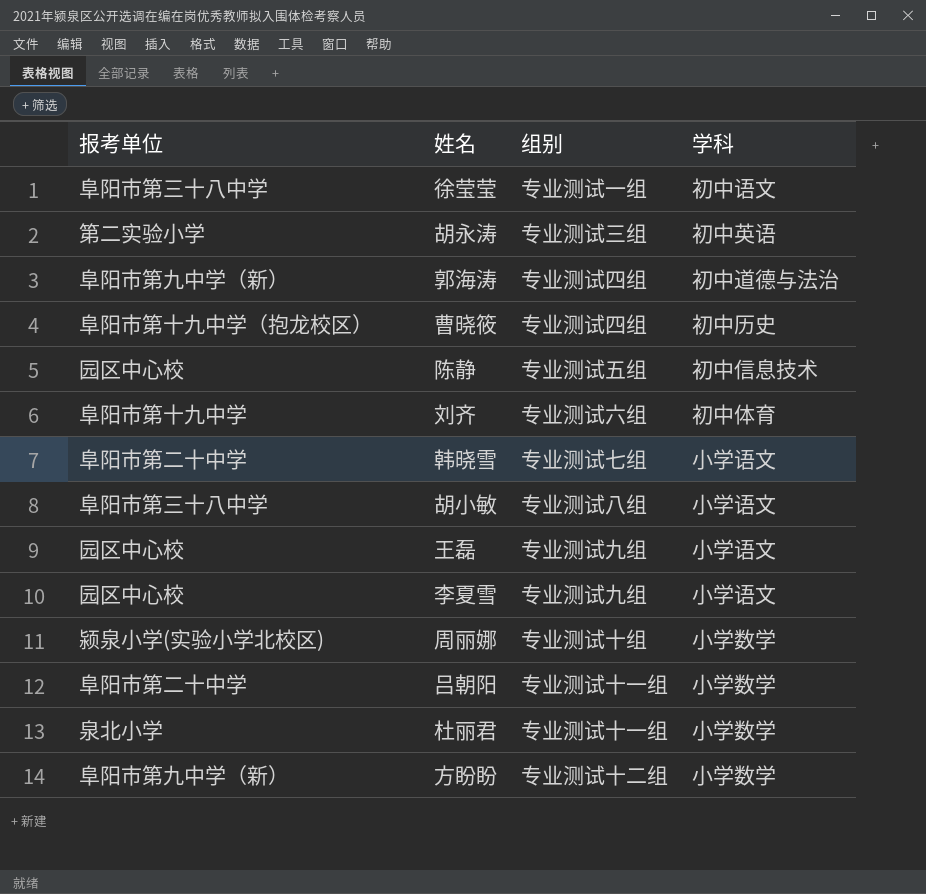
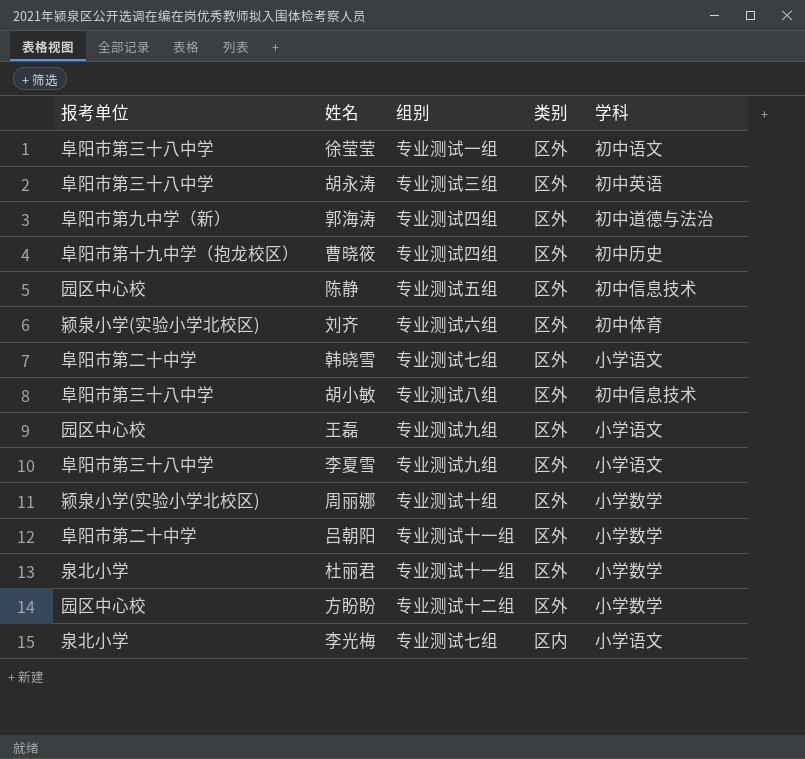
column 类别 | position: none -> 4
胡永涛 | 报考单位: 第二实验小学 -> 阜阳市第三十八中学
刘齐 | 报考单位: 阜阳市第十九中学 -> 颍泉小学(实验小学北校区)
胡小敏 | 学科: 小学语文 -> 初中信息技术
李夏雪 | 报考单位: 园区中心校 -> 阜阳市第三十八中学
方盼盼 | 报考单位: 阜阳市第九中学（新） -> 园区中心校
row 李光梅: none -> 泉北小学 | 专业测试七组 | 区内 | 小学语文

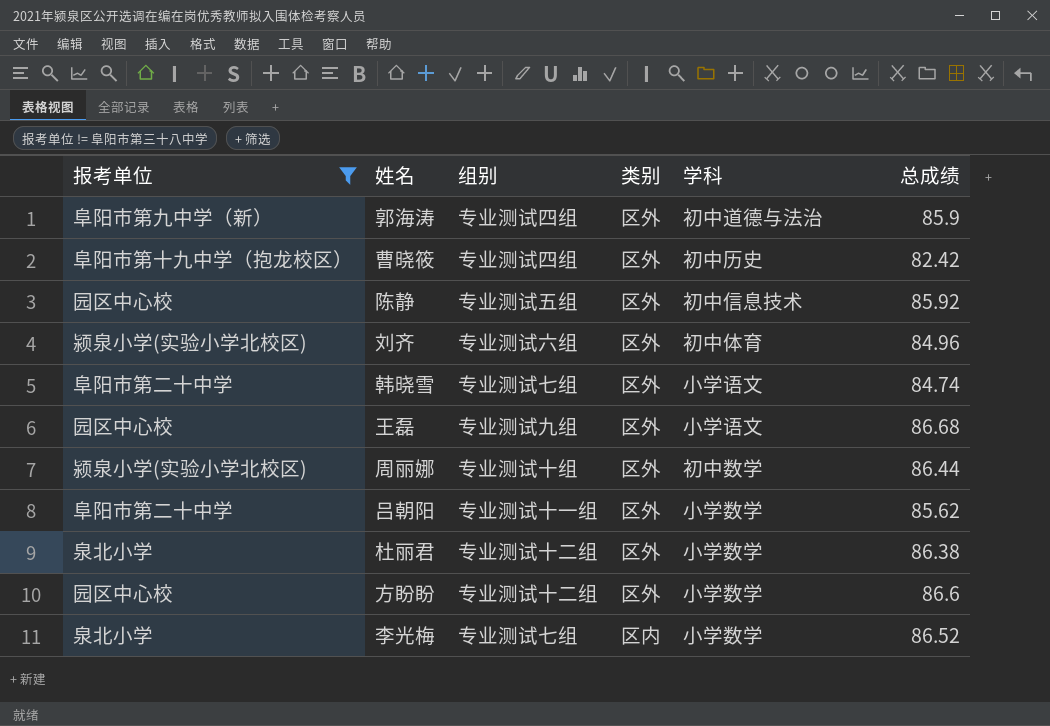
filter: none -> 报考单位 != 阜阳市第三十八中学
column 总成绩 | position: none -> 6
周丽娜 | 学科: 小学数学 -> 初中数学
杜丽君 | 组别: 专业测试十一组 -> 专业测试十二组
李光梅 | 学科: 小学语文 -> 小学数学

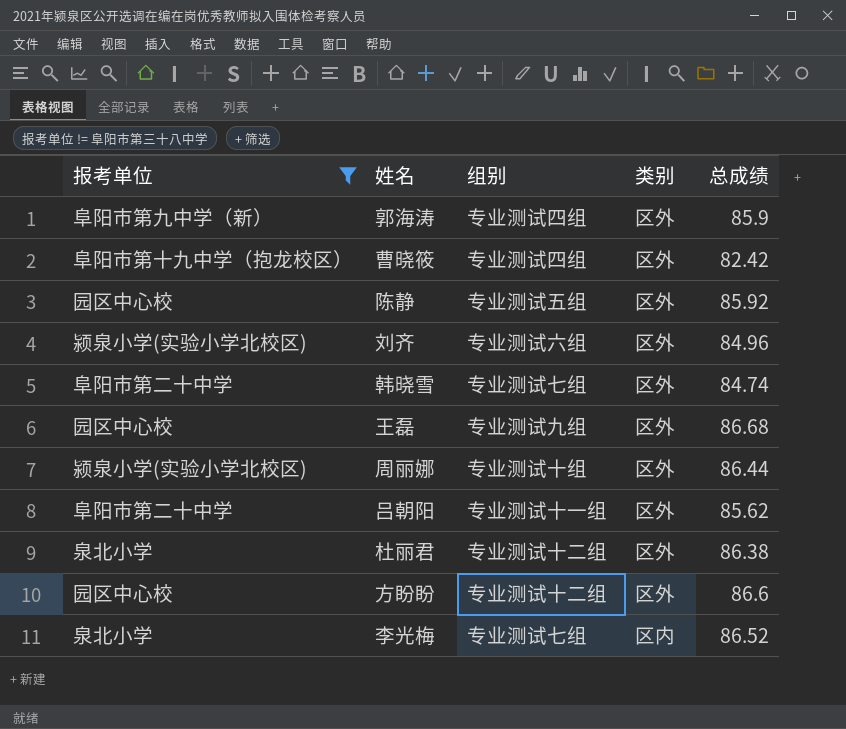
column 学科 | position: 5 -> none

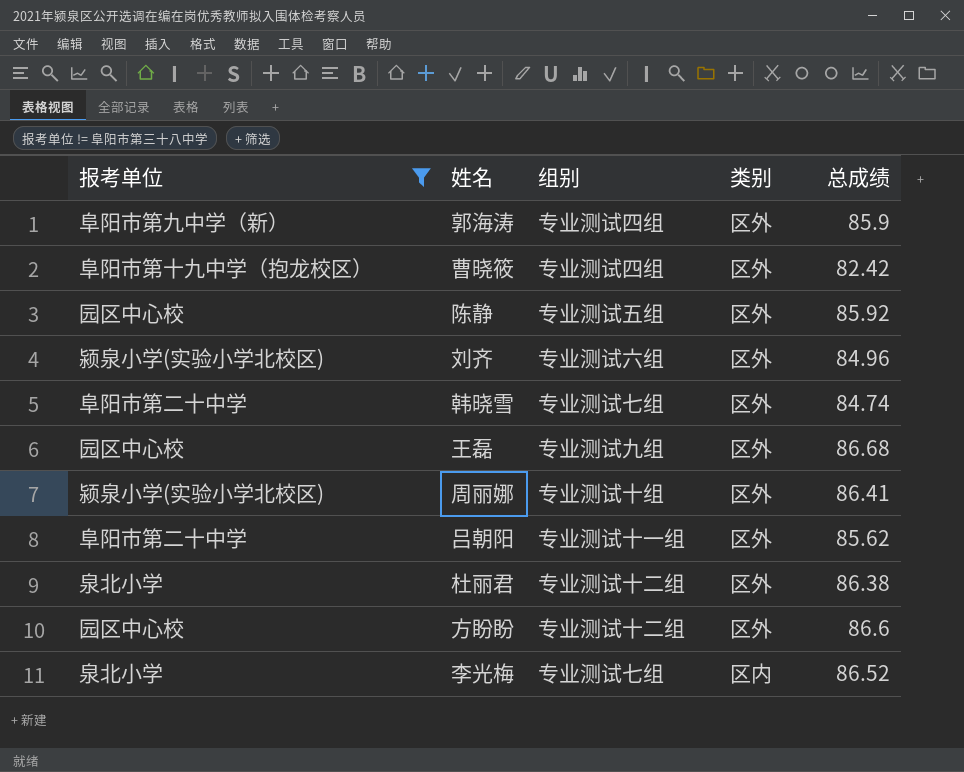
周丽娜 | 总成绩: 86.44 -> 86.41

